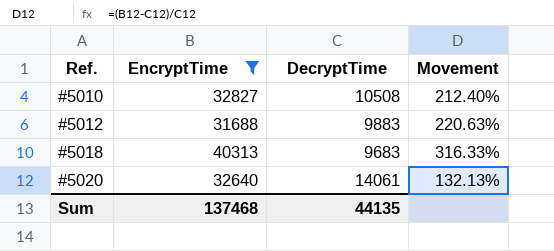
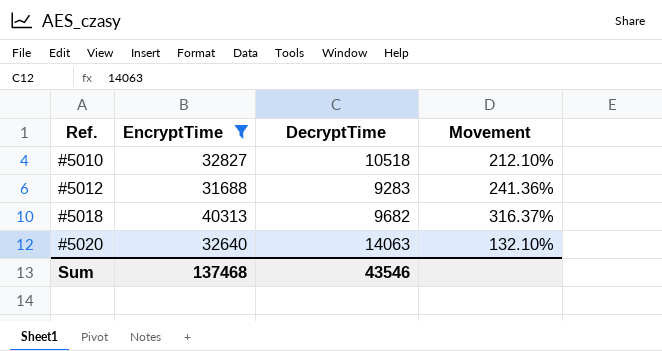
#5010 | DecryptTime: 10508 -> 10518
#5010 | Movement: 212.40% -> 212.10%
#5012 | DecryptTime: 9883 -> 9283
#5012 | Movement: 220.63% -> 241.36%
#5018 | DecryptTime: 9683 -> 9682
#5018 | Movement: 316.33% -> 316.37%
#5020 | DecryptTime: 14061 -> 14063
#5020 | Movement: 132.13% -> 132.10%
Sum | DecryptTime: 44135 -> 43546

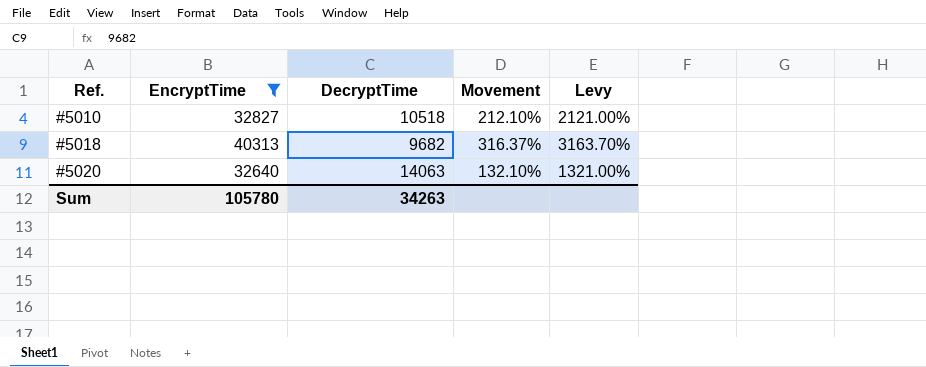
column Levy | formula: none -> [Movement] * 10
row #5012: 31688 | 9283 | 241.36% -> none
Sum | EncryptTime: 137468 -> 105780
Sum | DecryptTime: 43546 -> 34263

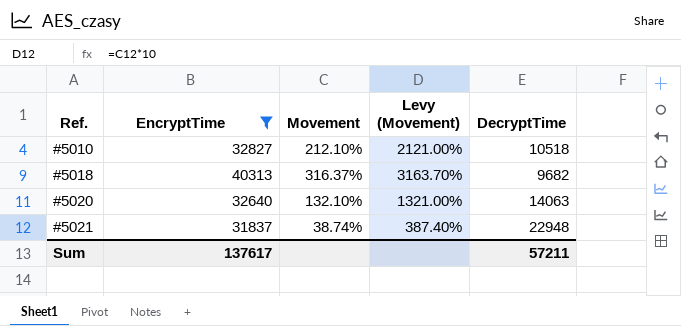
column name: Levy -> Levy (Movement)
column DecryptTime | position: 3 -> 5
row #5021: none -> 31837 | 38.74% | 387.40% | 22948
Sum | EncryptTime: 105780 -> 137617
Sum | DecryptTime: 34263 -> 57211

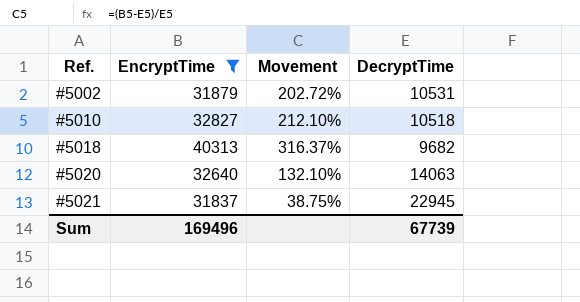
column Levy (Movement) | formula: [Movement] * 10 -> none
row #5002: none -> 31879 | 202.72% | 10531
#5021 | Movement: 38.74% -> 38.75%
#5021 | DecryptTime: 22948 -> 22945
Sum | EncryptTime: 137617 -> 169496
Sum | DecryptTime: 57211 -> 67739

